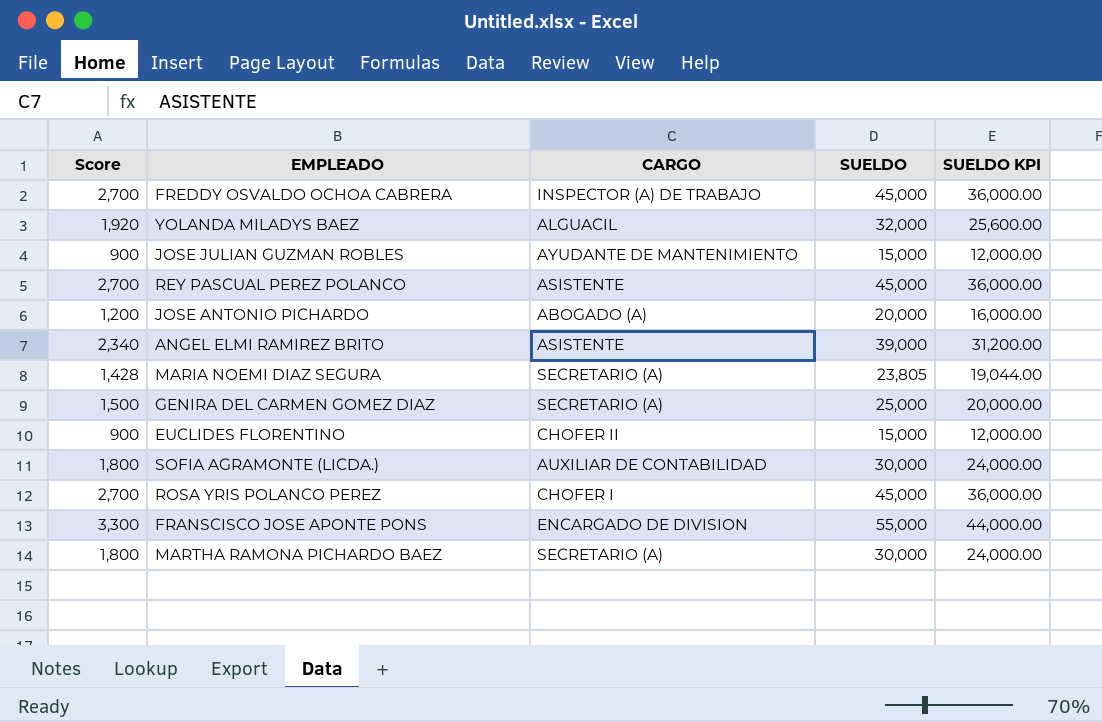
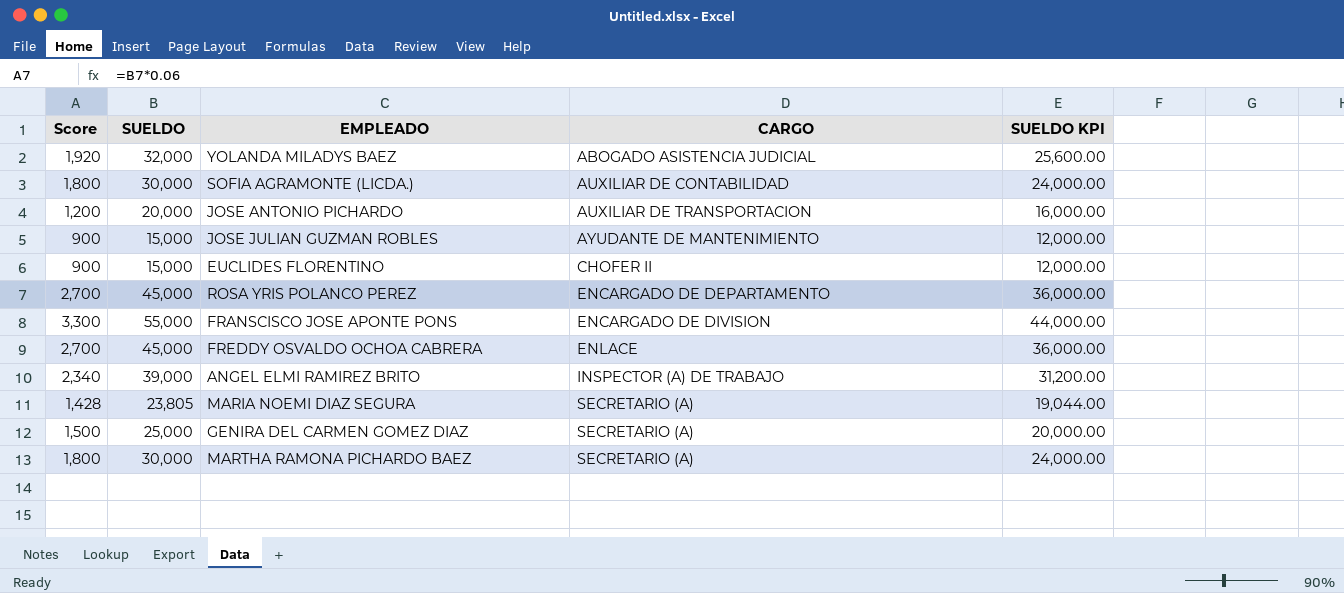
row order: none -> CARGO ascending
column SUELDO | position: 4 -> 2
row REY PASCUAL PEREZ POLANCO: 2,700 | ASISTENTE | 45,000 | 36,000.00 -> none
YOLANDA MILADYS BAEZ | CARGO: ALGUACIL -> ABOGADO ASISTENCIA JUDICIAL
JOSE ANTONIO PICHARDO | CARGO: ABOGADO (A) -> AUXILIAR DE TRANSPORTACION
ROSA YRIS POLANCO PEREZ | CARGO: CHOFER I -> ENCARGADO DE DEPARTAMENTO
FREDDY OSVALDO OCHOA CABRERA | CARGO: INSPECTOR (A) DE TRABAJO -> ENLACE
ANGEL ELMI RAMIREZ BRITO | CARGO: ASISTENTE -> INSPECTOR (A) DE TRABAJO

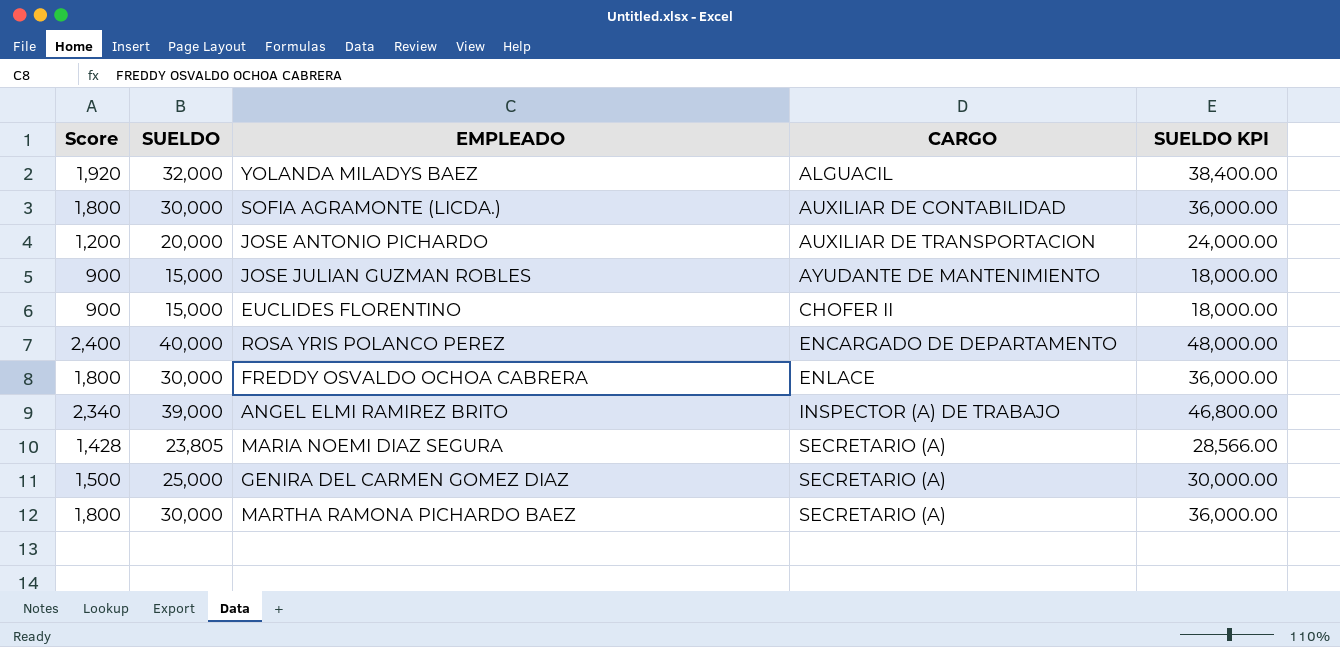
column SUELDO KPI | formula: [SUELDO] * 0.8 -> [SUELDO] * 1.2
row FRANSCISCO JOSE APONTE PONS: 3,300 | 55,000 | ENCARGADO DE DIVISION | 44,000.00 -> none
YOLANDA MILADYS BAEZ | CARGO: ABOGADO ASISTENCIA JUDICIAL -> ALGUACIL
ROSA YRIS POLANCO PEREZ | Score: 2,700 -> 2,400
ROSA YRIS POLANCO PEREZ | SUELDO: 45,000 -> 40,000
FREDDY OSVALDO OCHOA CABRERA | Score: 2,700 -> 1,800
FREDDY OSVALDO OCHOA CABRERA | SUELDO: 45,000 -> 30,000

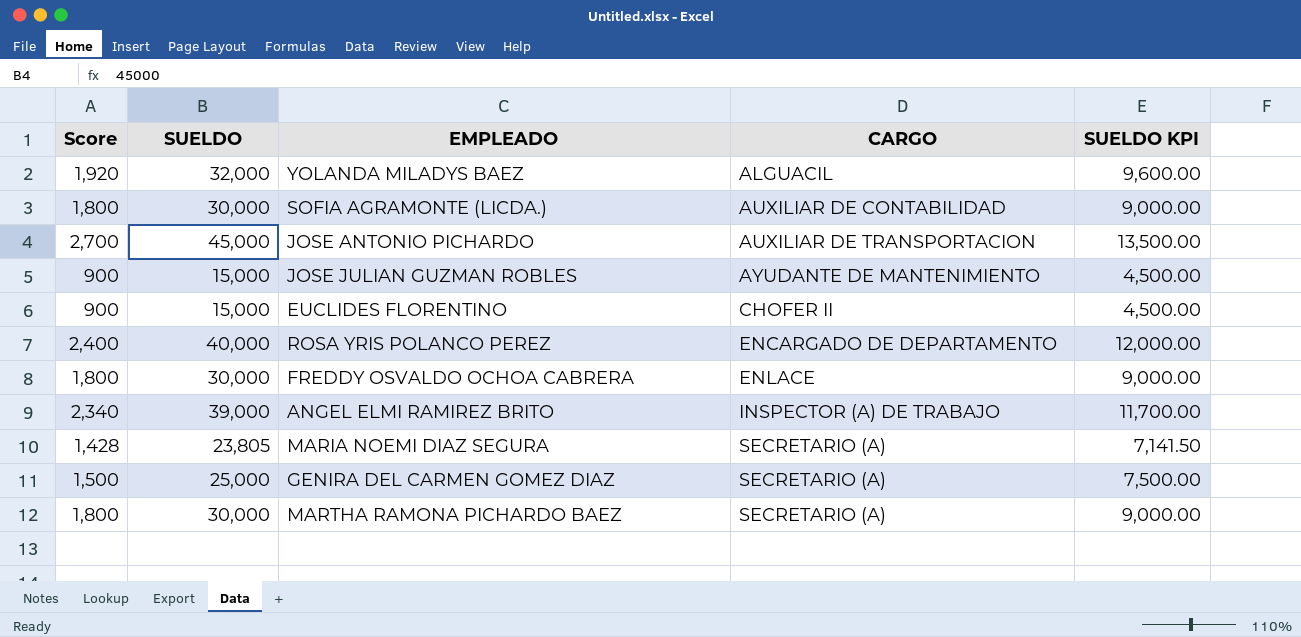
column SUELDO KPI | formula: [SUELDO] * 1.2 -> [SUELDO] * 0.3
JOSE ANTONIO PICHARDO | Score: 1,200 -> 2,700
JOSE ANTONIO PICHARDO | SUELDO: 20,000 -> 45,000

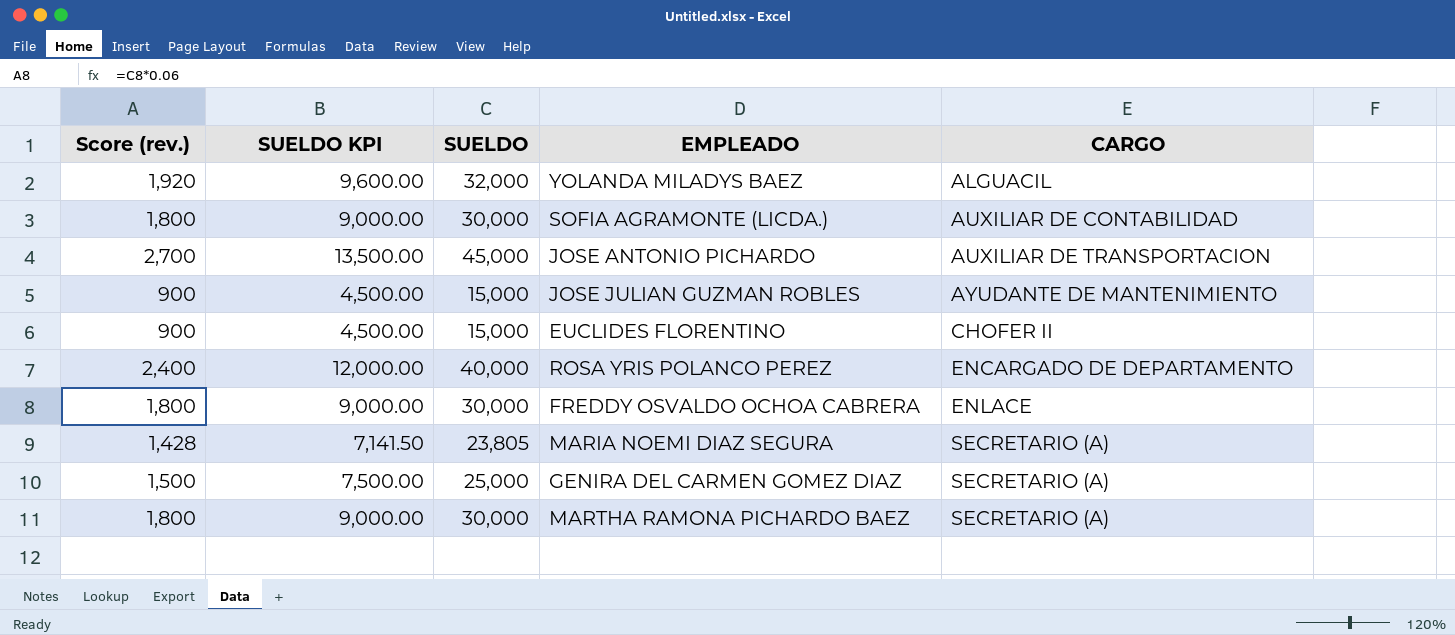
column name: Score -> Score (rev.)
column SUELDO KPI | position: 5 -> 2
row ANGEL ELMI RAMIREZ BRITO: 2,340 | 39,000 | INSPECTOR (A) DE TRABAJO | 11,700.00 -> none

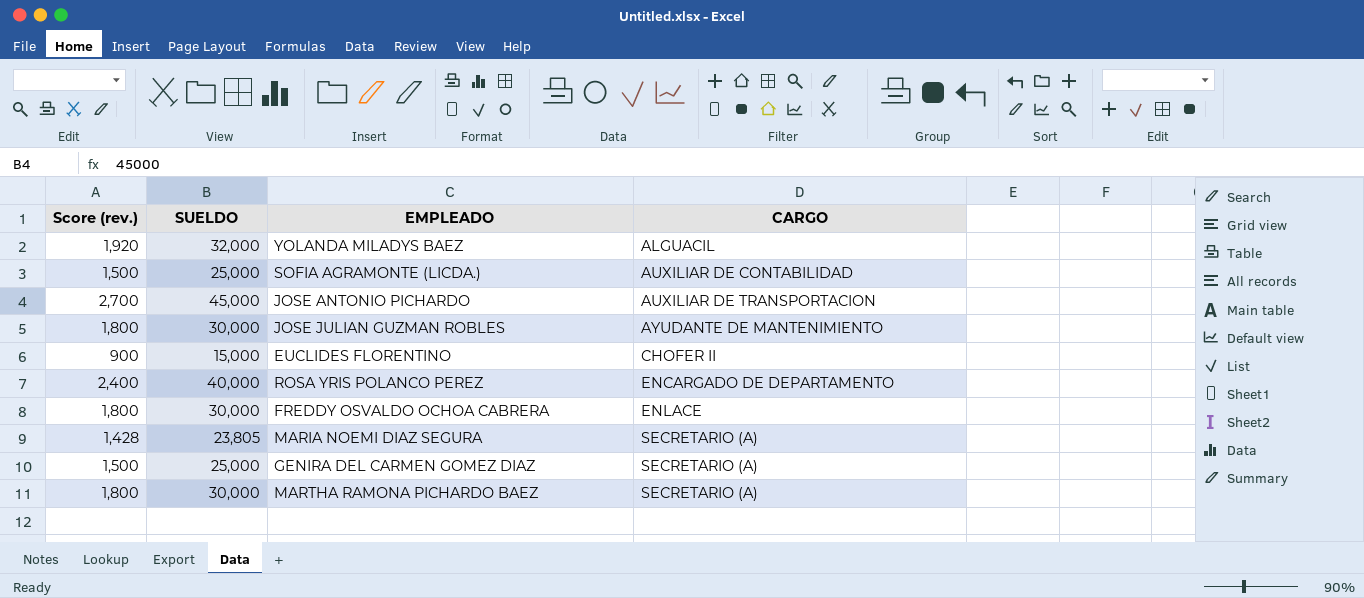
column SUELDO KPI | formula: [SUELDO] * 0.3 -> none
SOFIA AGRAMONTE (LICDA.) | Score (rev.): 1,800 -> 1,500
SOFIA AGRAMONTE (LICDA.) | SUELDO: 30,000 -> 25,000
JOSE JULIAN GUZMAN ROBLES | Score (rev.): 900 -> 1,800
JOSE JULIAN GUZMAN ROBLES | SUELDO: 15,000 -> 30,000

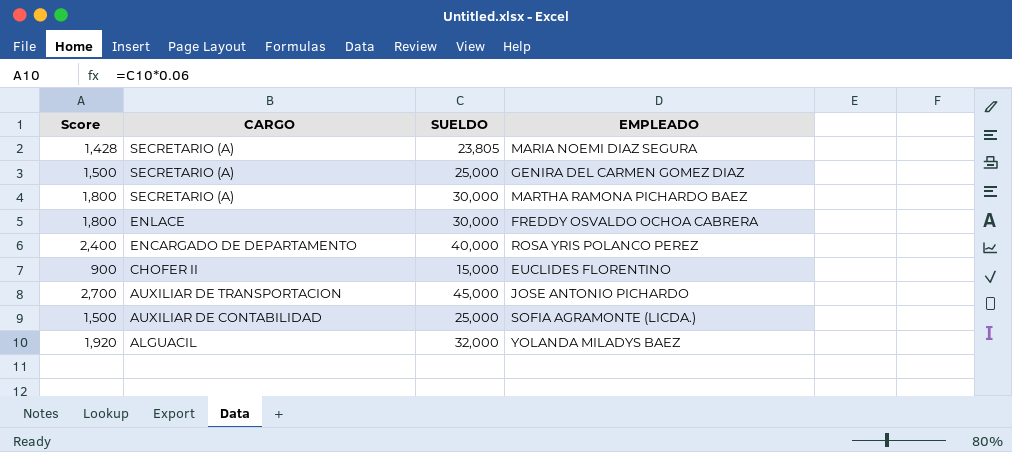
row order: CARGO ascending -> CARGO descending
column name: Score (rev.) -> Score
column CARGO | position: 4 -> 2
row JOSE JULIAN GUZMAN ROBLES: 1,800 | 30,000 | AYUDANTE DE MANTENIMIENTO -> none

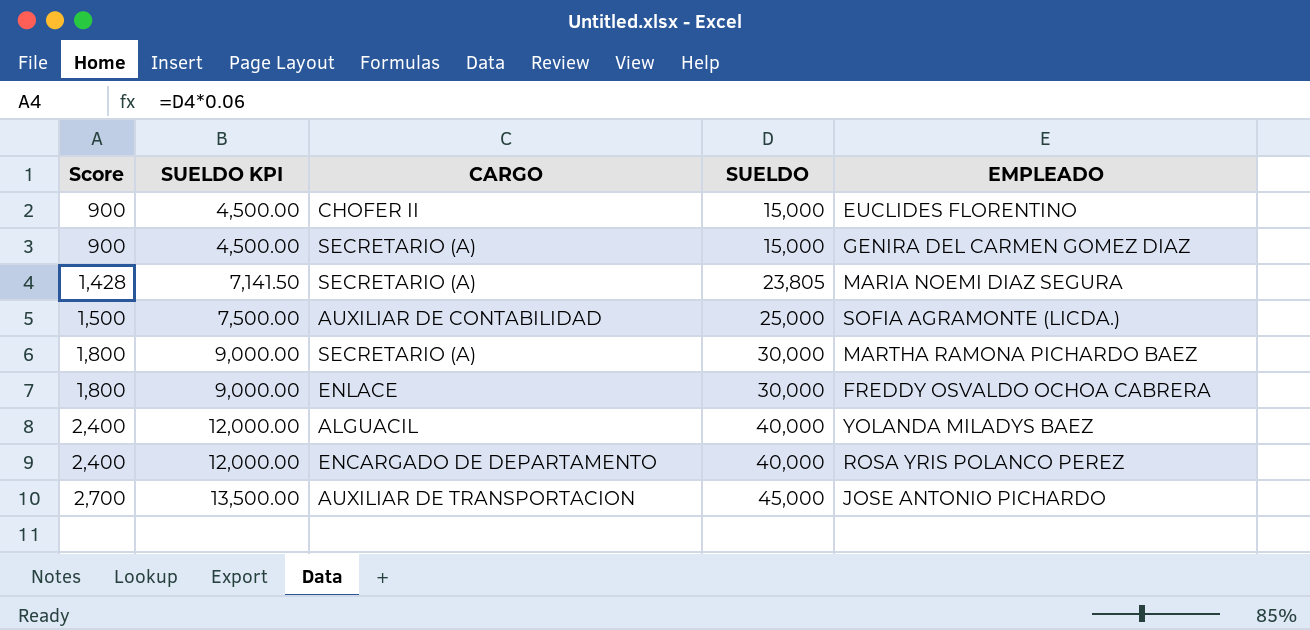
row order: CARGO descending -> Score ascending
column SUELDO KPI | formula: none -> [SUELDO] * 0.3
GENIRA DEL CARMEN GOMEZ DIAZ | Score: 1,500 -> 900
GENIRA DEL CARMEN GOMEZ DIAZ | SUELDO: 25,000 -> 15,000
YOLANDA MILADYS BAEZ | Score: 1,920 -> 2,400
YOLANDA MILADYS BAEZ | SUELDO: 32,000 -> 40,000

